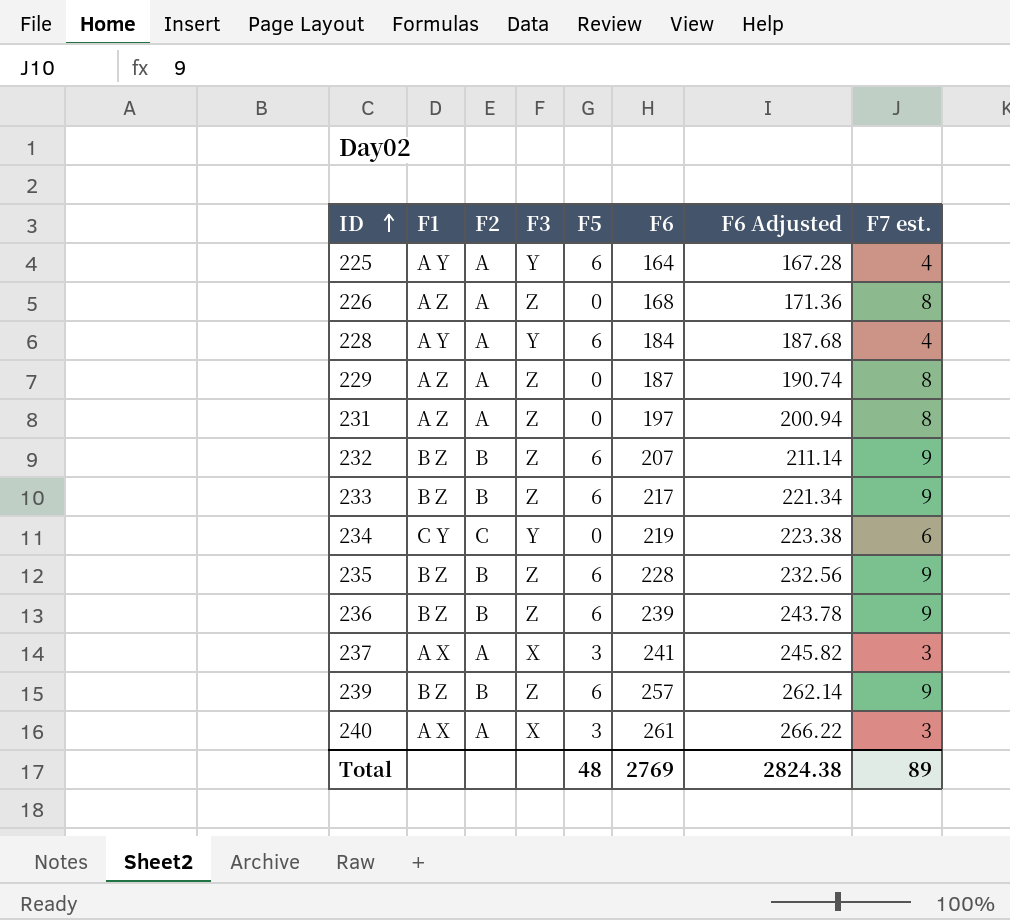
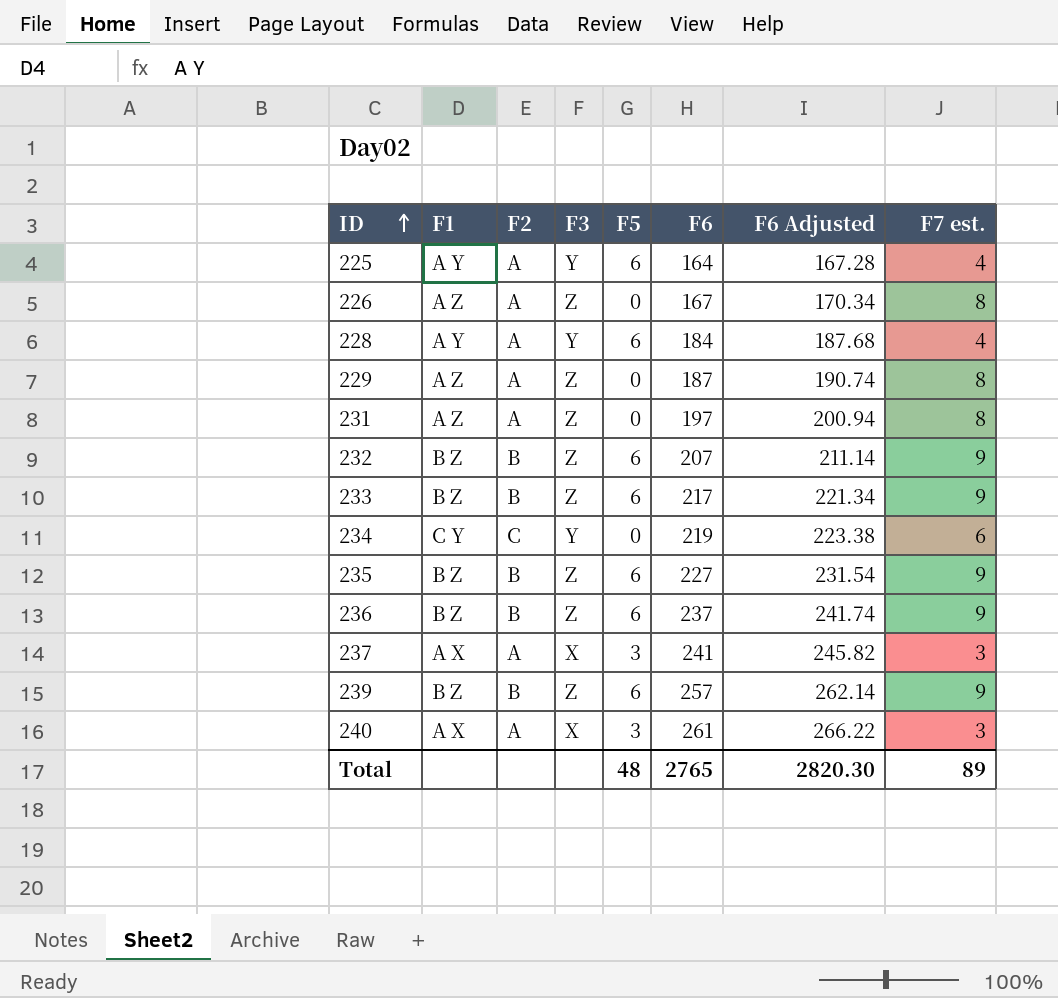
226 | F6: 168 -> 167
226 | F6 Adjusted: 171.36 -> 170.34
235 | F6: 228 -> 227
235 | F6 Adjusted: 232.56 -> 231.54
236 | F6: 239 -> 237
236 | F6 Adjusted: 243.78 -> 241.74
Total | F6: 2769 -> 2765
Total | F6 Adjusted: 2824.38 -> 2820.30

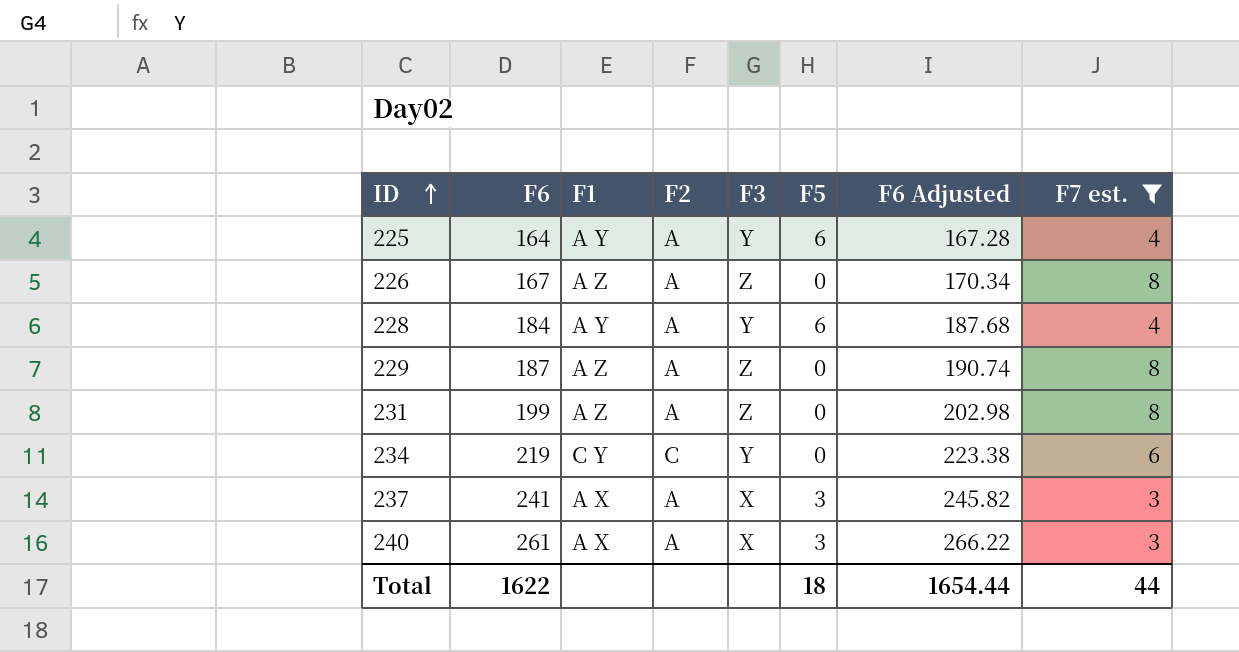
filter: none -> F7 est. != 9
column F6 | position: 6 -> 2
231 | F6: 197 -> 199
231 | F6 Adjusted: 200.94 -> 202.98
Total | F6: 2765 -> 1622
Total | F5: 48 -> 18
Total | F6 Adjusted: 2820.30 -> 1654.44
Total | F7 est.: 89 -> 44

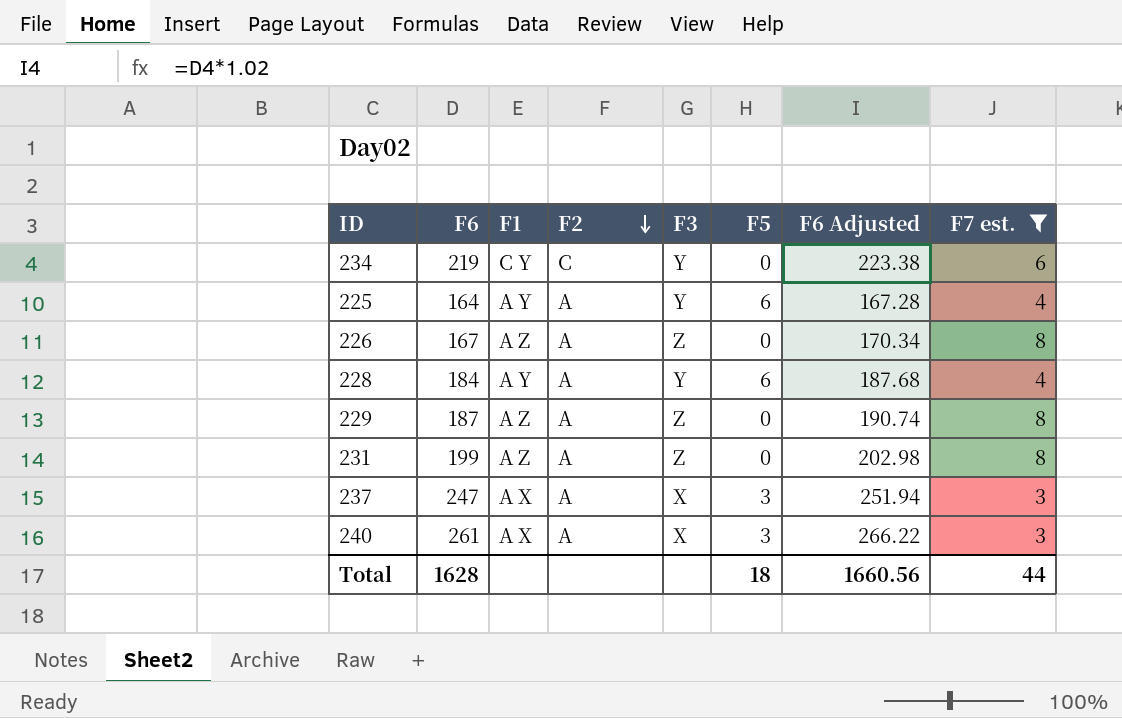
row order: ID ascending -> F2 descending
237 | F6: 241 -> 247
237 | F6 Adjusted: 245.82 -> 251.94
Total | F6: 1622 -> 1628
Total | F6 Adjusted: 1654.44 -> 1660.56

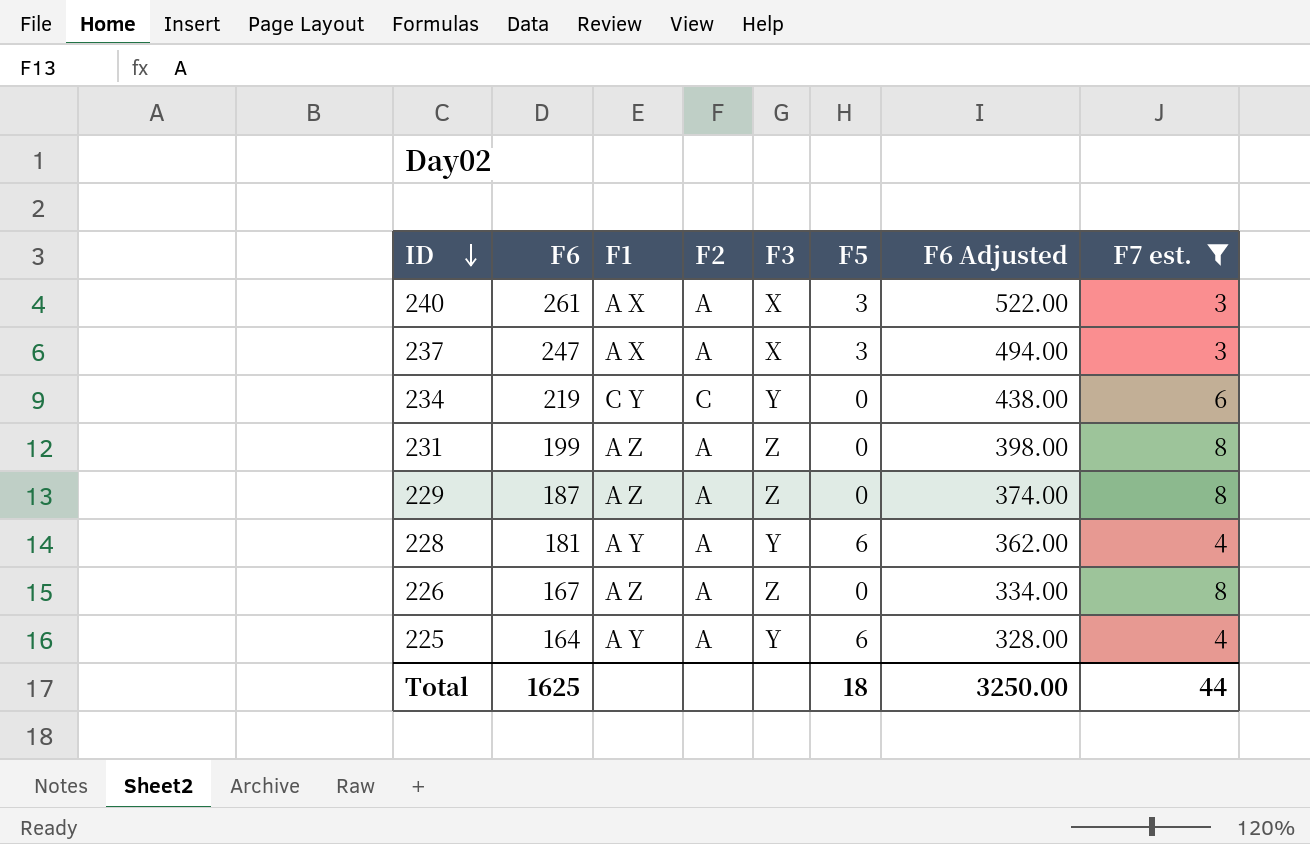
row order: F2 descending -> ID descending
column F6 Adjusted | formula: [F6] * 1.02 -> [F6] * 2
228 | F6: 184 -> 181
Total | F6: 1628 -> 1625
Total | F6 Adjusted: 1660.56 -> 3250.00

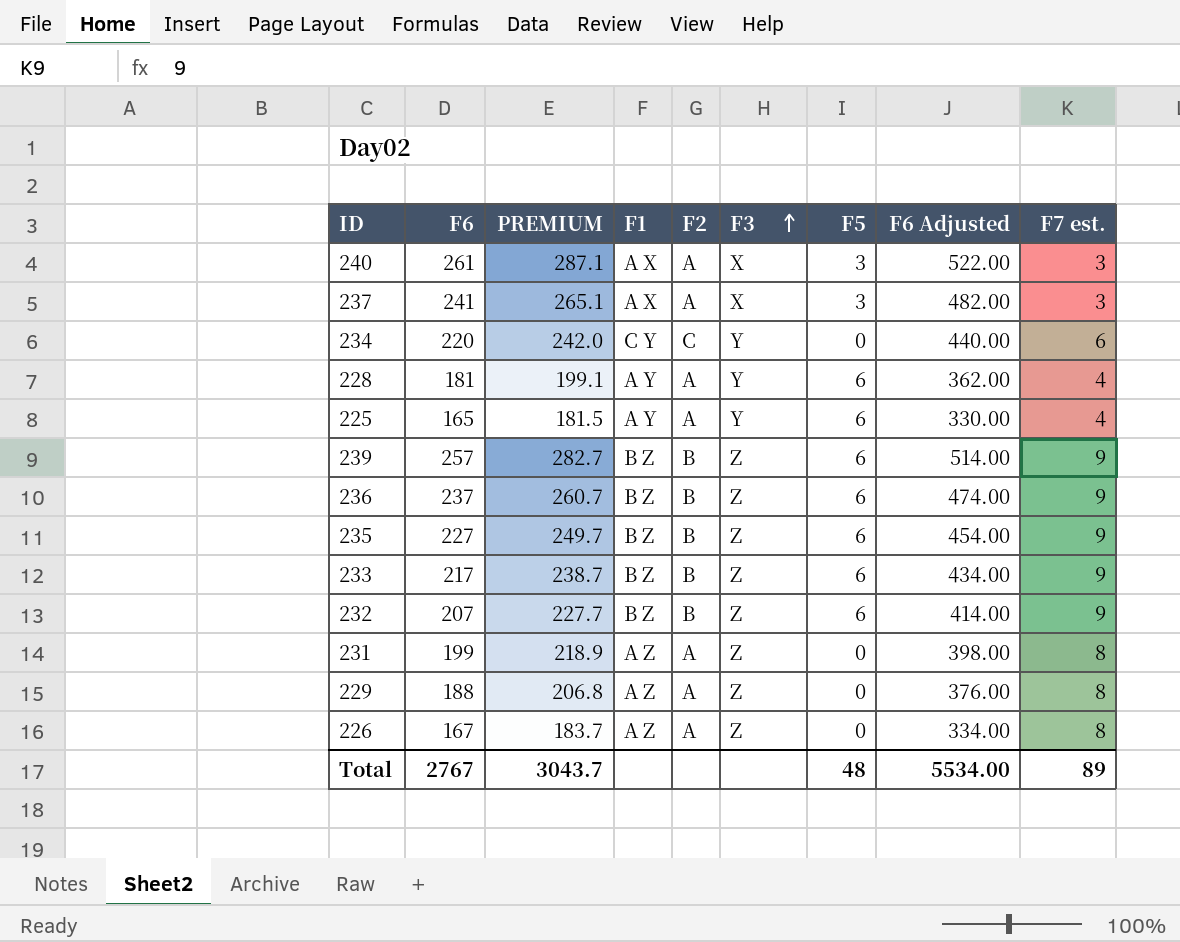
filter: F7 est. != 9 -> none
row order: ID descending -> F3 ascending
column PREMIUM | formula: none -> [F6] * 1.1
237 | F6: 247 -> 241
237 | F6 Adjusted: 494.00 -> 482.00
234 | F6: 219 -> 220
234 | F6 Adjusted: 438.00 -> 440.00
225 | F6: 164 -> 165
225 | F6 Adjusted: 328.00 -> 330.00
229 | F6: 187 -> 188
229 | F6 Adjusted: 374.00 -> 376.00
Total | F6: 1625 -> 2767
Total | F5: 18 -> 48
Total | F6 Adjusted: 3250.00 -> 5534.00
Total | F7 est.: 44 -> 89

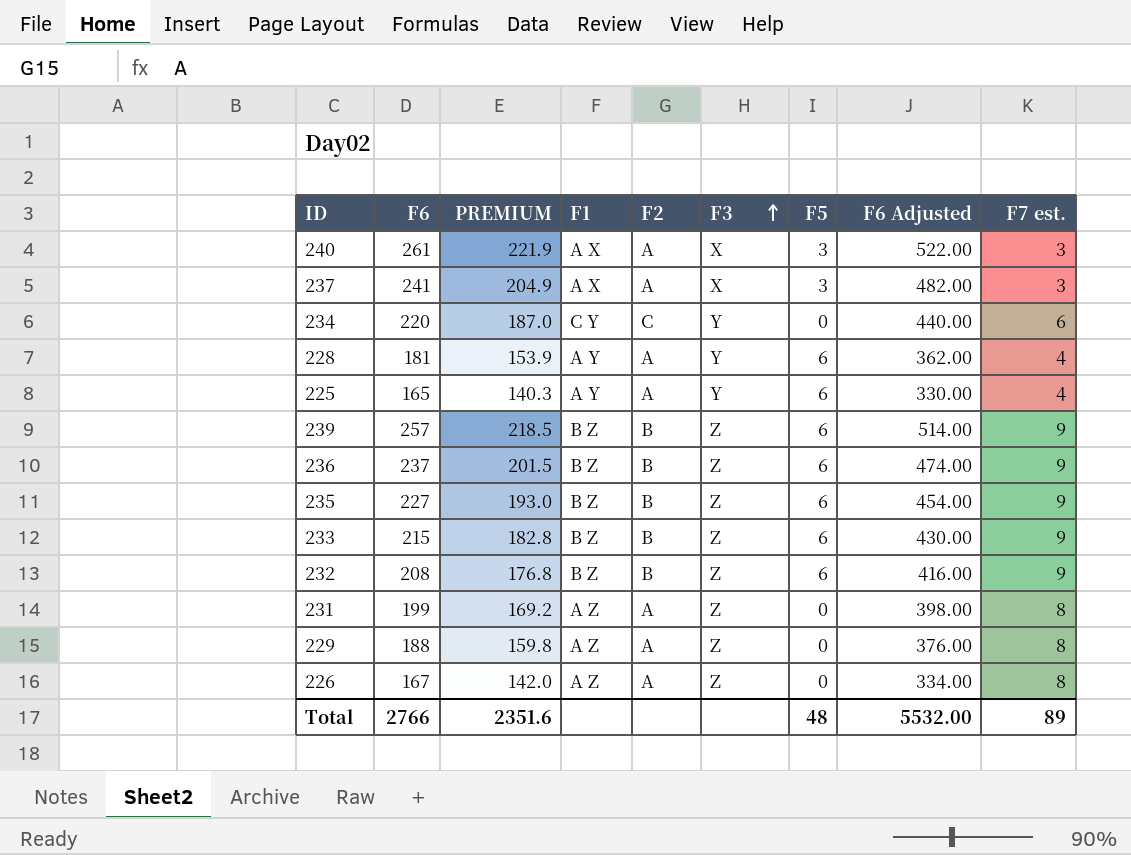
column PREMIUM | formula: [F6] * 1.1 -> [F6] * 0.85
233 | F6: 217 -> 215
233 | F6 Adjusted: 434.00 -> 430.00
232 | F6: 207 -> 208
232 | F6 Adjusted: 414.00 -> 416.00
Total | F6: 2767 -> 2766
Total | PREMIUM: 3043.7 -> 2351.6
Total | F6 Adjusted: 5534.00 -> 5532.00

